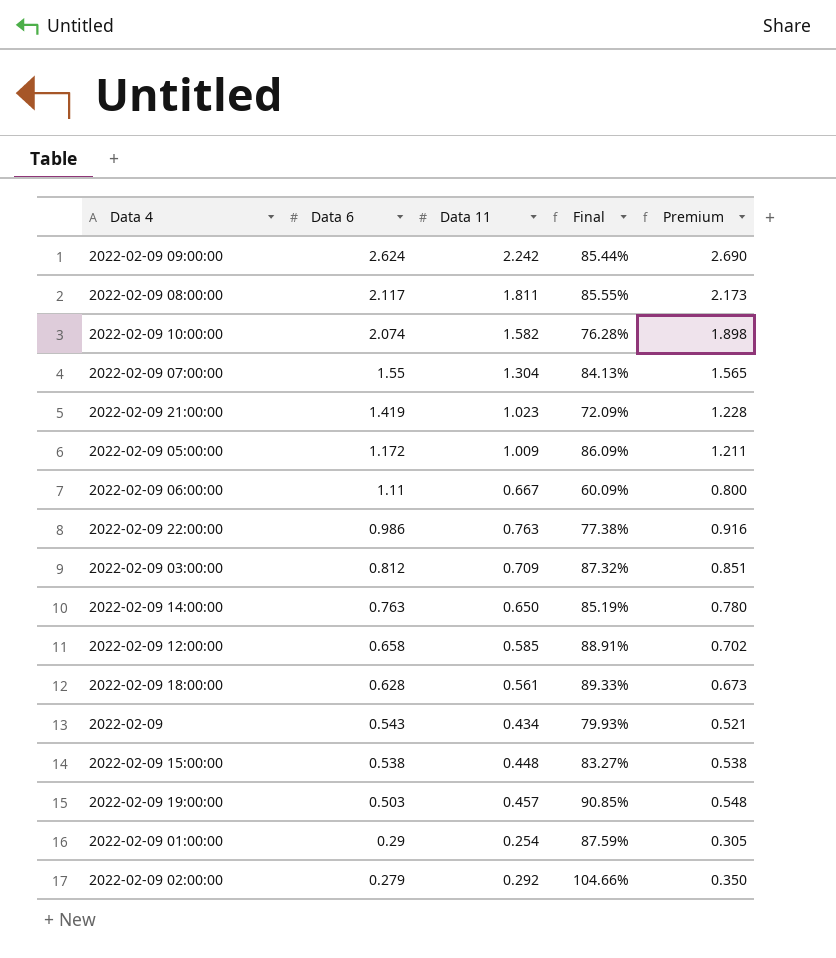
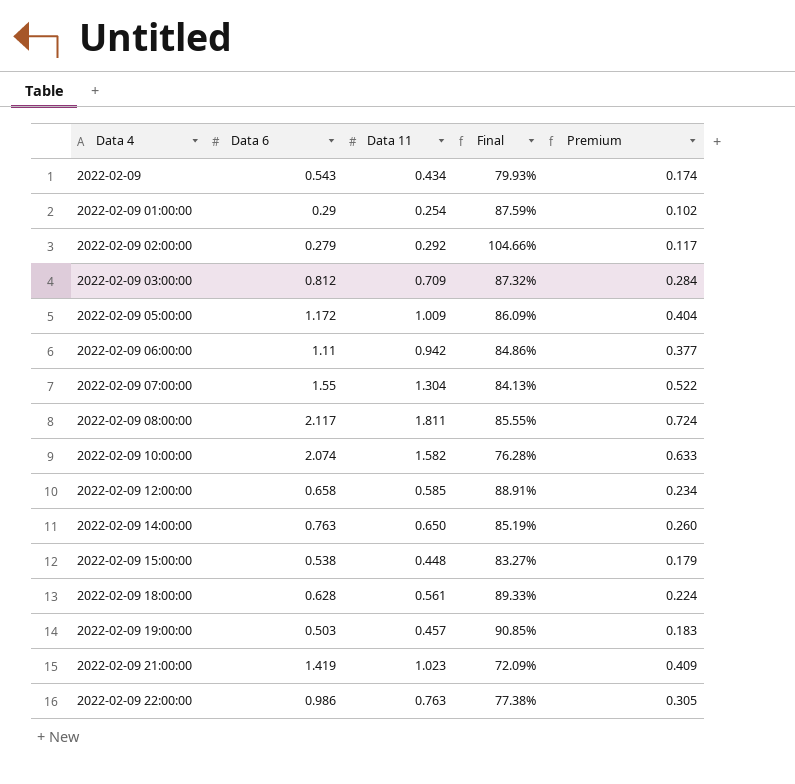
row order: Data 6 descending -> Data 4 ascending
column Premium | formula: [Data 11] * 1.2 -> [Data 11] * 0.4
row 2022-02-09 09:00:00: 2.624 | 2.242 | 85.44% | 2.690 -> none
2022-02-09 06:00:00 | Data 11: 0.667 -> 0.942
2022-02-09 06:00:00 | Final: 60.09% -> 84.86%

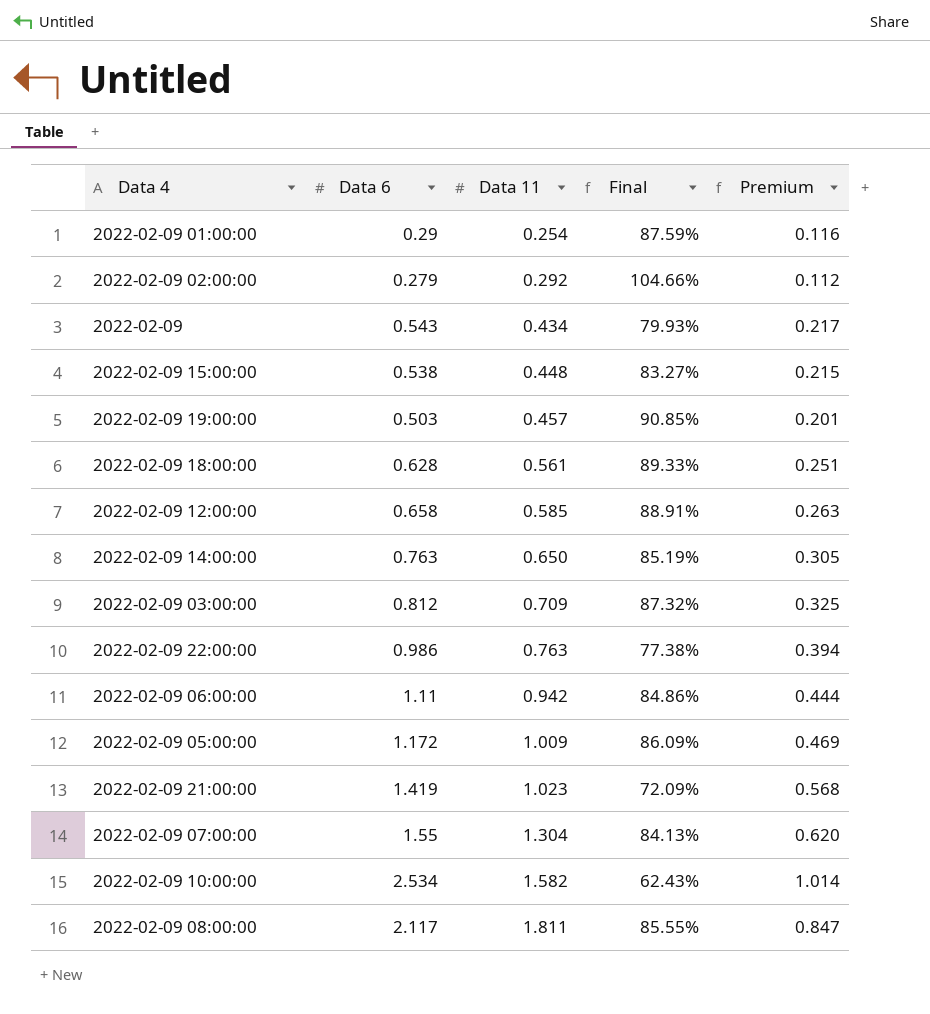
row order: Data 4 ascending -> Data 11 ascending
column Premium | formula: [Data 11] * 0.4 -> [Data 6] * 0.4
2022-02-09 10:00:00 | Data 6: 2.074 -> 2.534
2022-02-09 10:00:00 | Final: 76.28% -> 62.43%

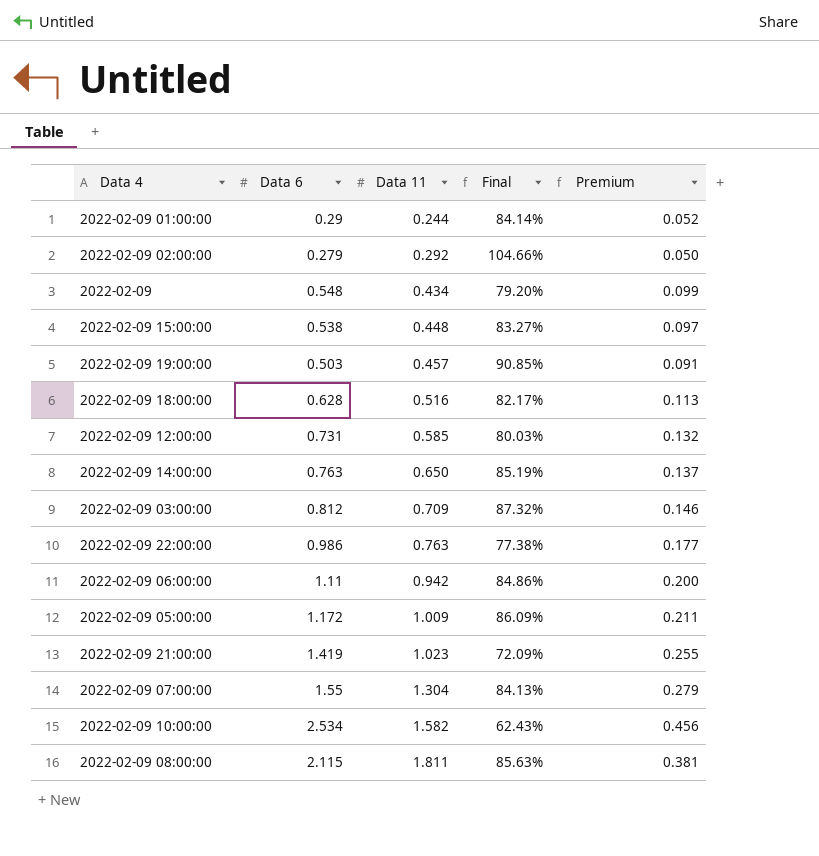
column Premium | formula: [Data 6] * 0.4 -> [Data 6] * 0.18
2022-02-09 01:00:00 | Data 11: 0.254 -> 0.244
2022-02-09 01:00:00 | Final: 87.59% -> 84.14%
2022-02-09 | Data 6: 0.543 -> 0.548
2022-02-09 | Final: 79.93% -> 79.20%
2022-02-09 18:00:00 | Data 11: 0.561 -> 0.516
2022-02-09 18:00:00 | Final: 89.33% -> 82.17%
2022-02-09 12:00:00 | Data 6: 0.658 -> 0.731
2022-02-09 12:00:00 | Final: 88.91% -> 80.03%
2022-02-09 08:00:00 | Data 6: 2.117 -> 2.115
2022-02-09 08:00:00 | Final: 85.55% -> 85.63%

